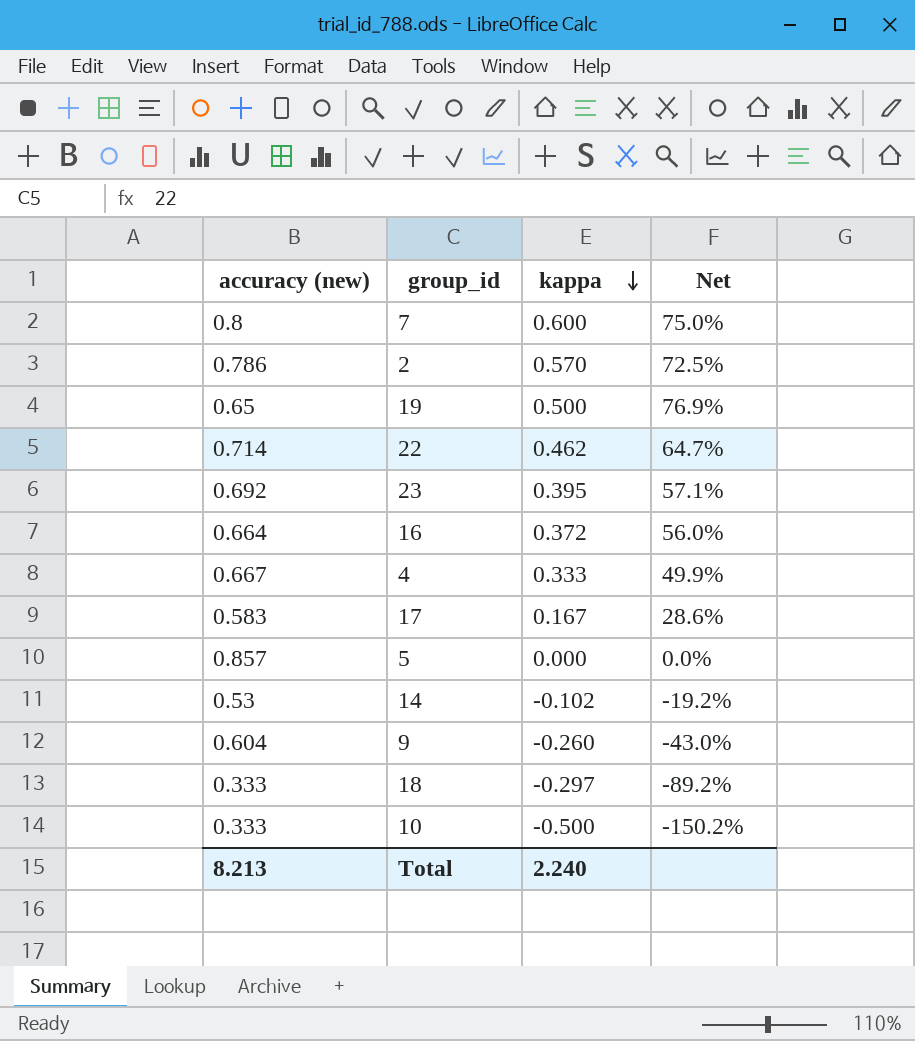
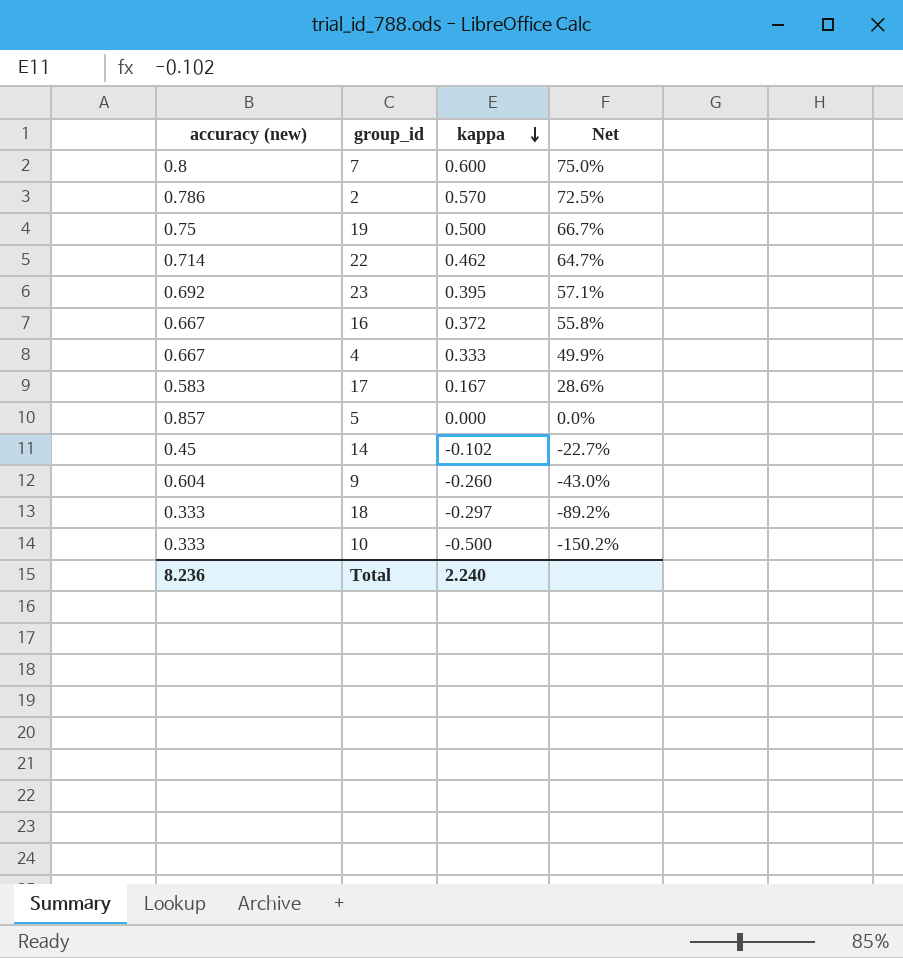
19 | accuracy (new): 0.65 -> 0.75
19 | Net: 76.9% -> 66.7%
16 | accuracy (new): 0.664 -> 0.667
16 | Net: 56.0% -> 55.8%
14 | accuracy (new): 0.53 -> 0.45
14 | Net: -19.2% -> -22.7%
Total | accuracy (new): 8.213 -> 8.236

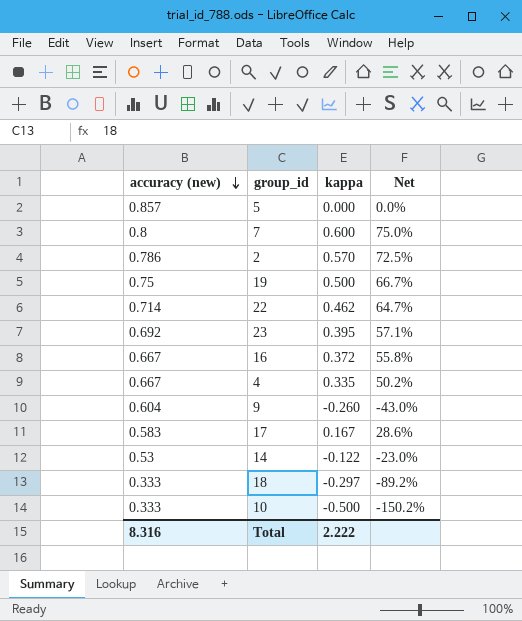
row order: kappa descending -> accuracy (new) descending
4 | kappa: 0.333 -> 0.335
4 | Net: 49.9% -> 50.2%
14 | accuracy (new): 0.45 -> 0.53
14 | kappa: -0.102 -> -0.122
14 | Net: -22.7% -> -23.0%
Total | accuracy (new): 8.236 -> 8.316
Total | kappa: 2.240 -> 2.222

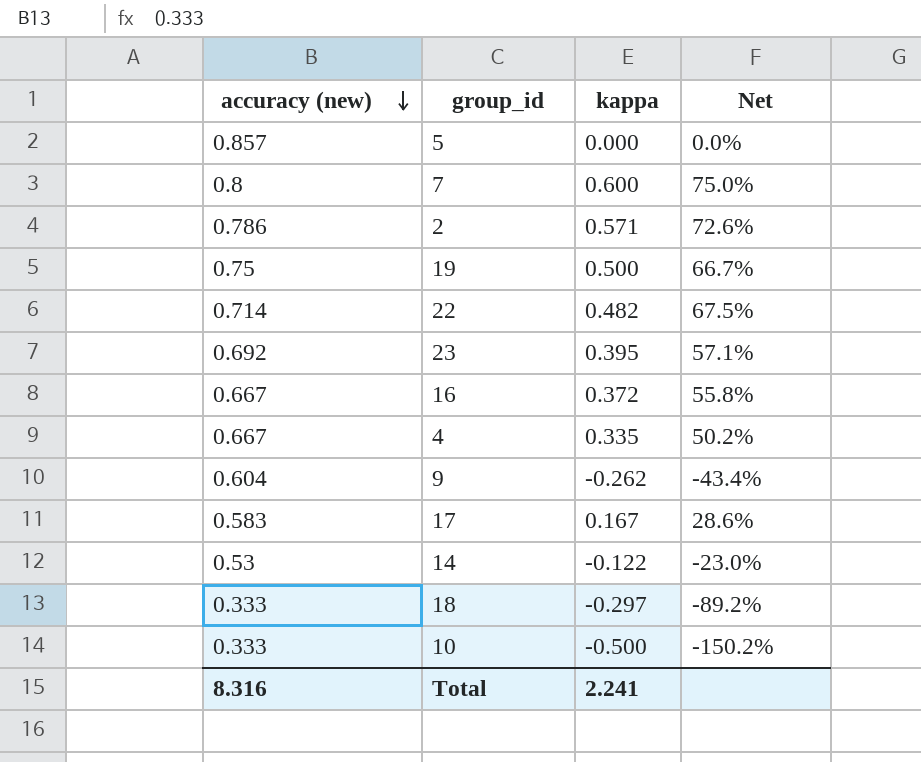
2 | kappa: 0.570 -> 0.571
2 | Net: 72.5% -> 72.6%
22 | kappa: 0.462 -> 0.482
22 | Net: 64.7% -> 67.5%
9 | kappa: -0.260 -> -0.262
9 | Net: -43.0% -> -43.4%
Total | kappa: 2.222 -> 2.241

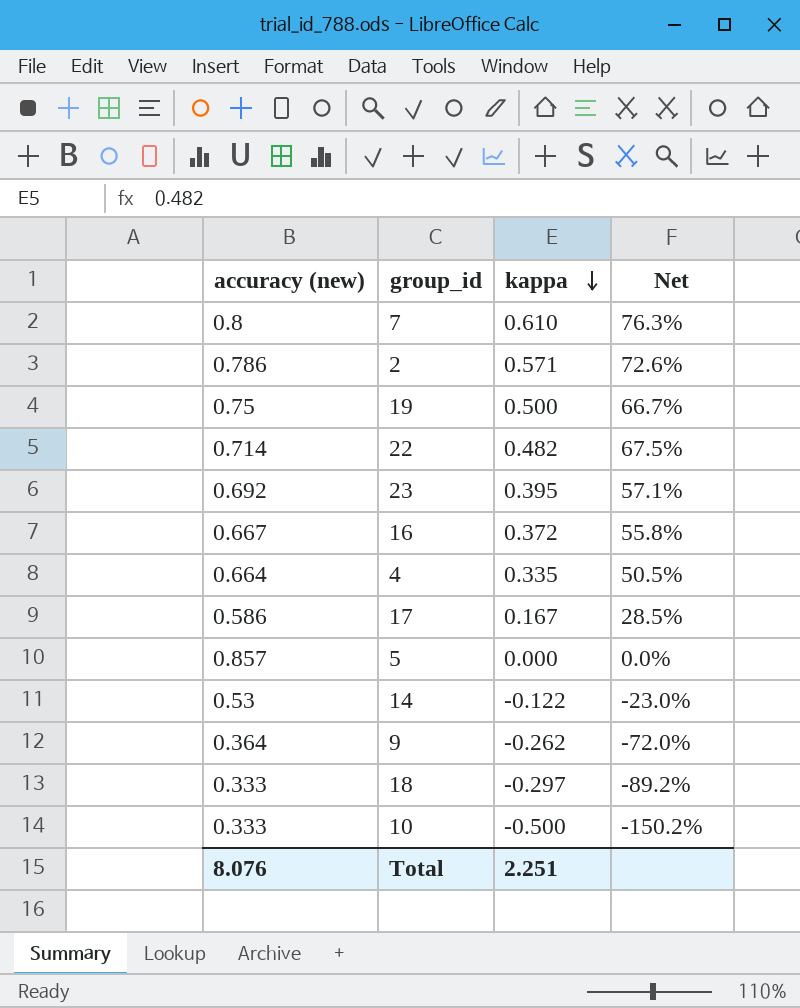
row order: accuracy (new) descending -> kappa descending
7 | kappa: 0.600 -> 0.610
7 | Net: 75.0% -> 76.3%
4 | accuracy (new): 0.667 -> 0.664
4 | Net: 50.2% -> 50.5%
17 | accuracy (new): 0.583 -> 0.586
17 | Net: 28.6% -> 28.5%
9 | accuracy (new): 0.604 -> 0.364
9 | Net: -43.4% -> -72.0%
Total | accuracy (new): 8.316 -> 8.076
Total | kappa: 2.241 -> 2.251

